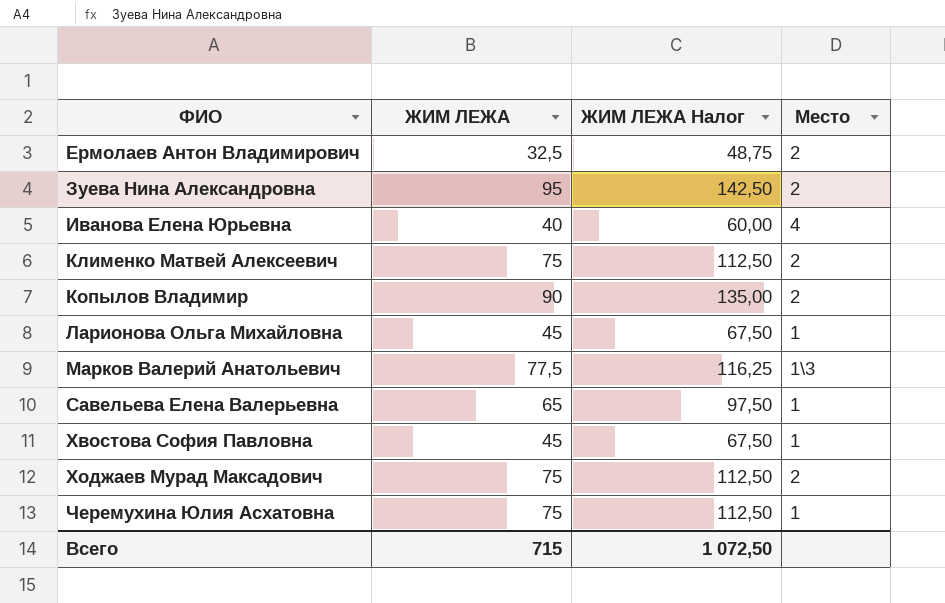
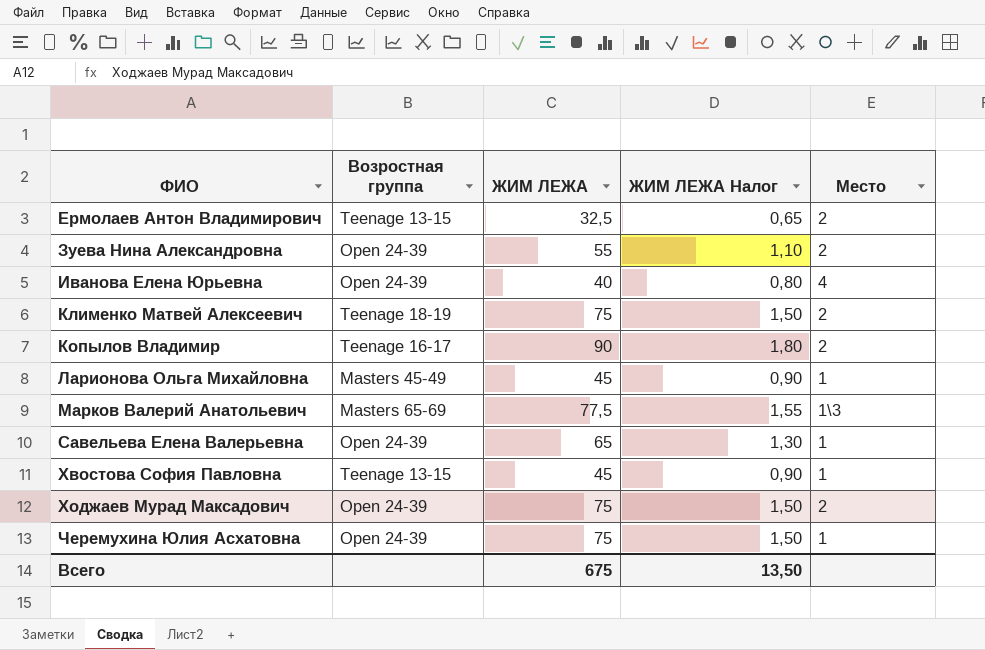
column Возростная группа | position: none -> 2
column ЖИМ ЛЕЖА Налог | formula: [ЖИМ ЛЕЖА] * 1,5 -> [ЖИМ ЛЕЖА] * 0,02
Зуева Нина Александровна | ЖИМ ЛЕЖА: 95 -> 55
Всего | ЖИМ ЛЕЖА: 715 -> 675
Всего | ЖИМ ЛЕЖА Налог: 1 072,50 -> 13,50

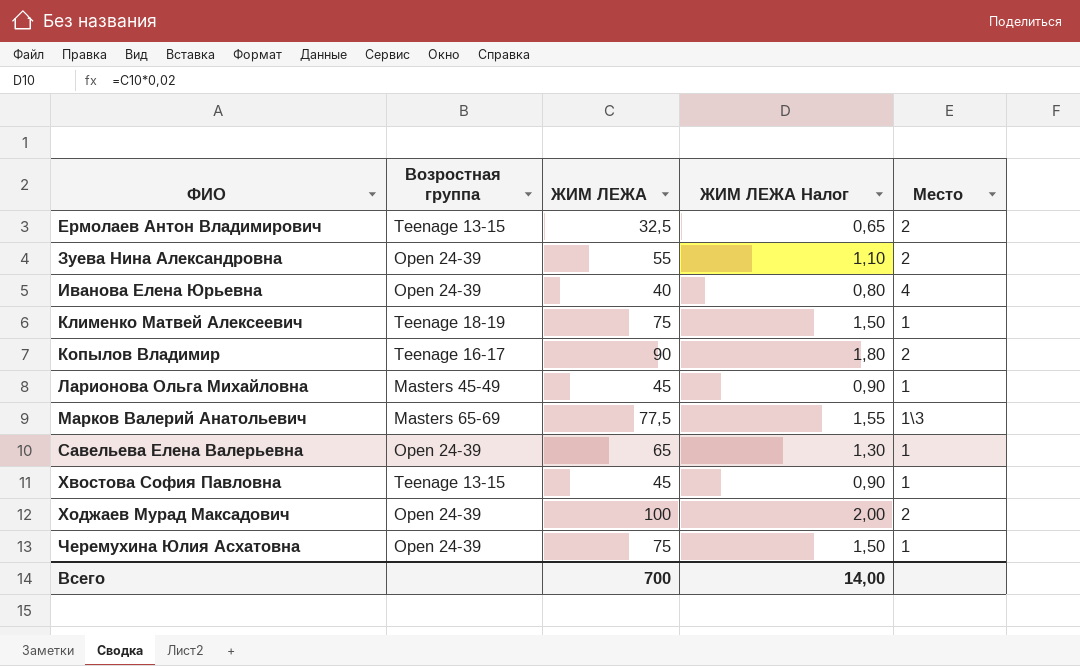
Клименко Матвей Алексеевич | Место: 2 -> 1
Ходжаев Мурад Максадович | ЖИМ ЛЕЖА: 75 -> 100
Ходжаев Мурад Максадович | ЖИМ ЛЕЖА Налог: 1,50 -> 2,00
Всего | ЖИМ ЛЕЖА: 675 -> 700
Всего | ЖИМ ЛЕЖА Налог: 13,50 -> 14,00

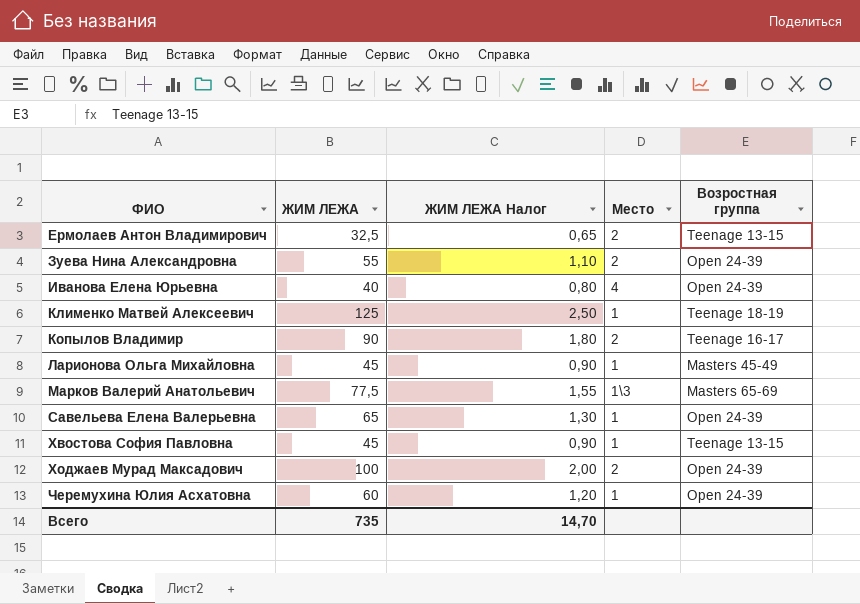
column Возростная группа | position: 2 -> 5
Клименко Матвей Алексеевич | ЖИМ ЛЕЖА: 75 -> 125
Клименко Матвей Алексеевич | ЖИМ ЛЕЖА Налог: 1,50 -> 2,50
Черемухина Юлия Асхатовна | ЖИМ ЛЕЖА: 75 -> 60
Черемухина Юлия Асхатовна | ЖИМ ЛЕЖА Налог: 1,50 -> 1,20
Всего | ЖИМ ЛЕЖА: 700 -> 735
Всего | ЖИМ ЛЕЖА Налог: 14,00 -> 14,70

